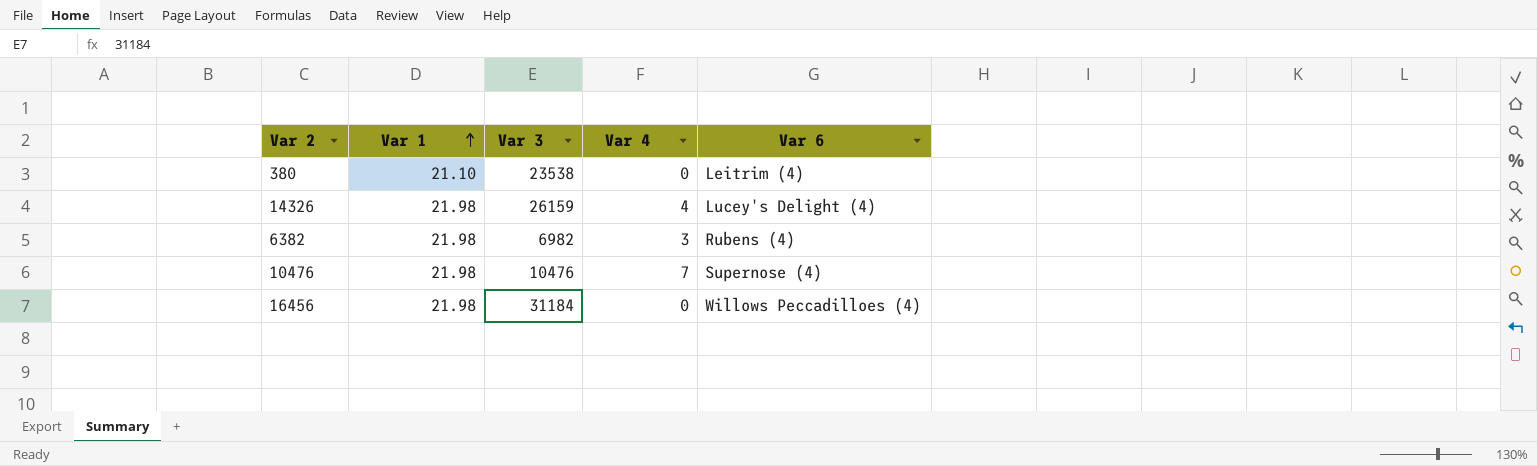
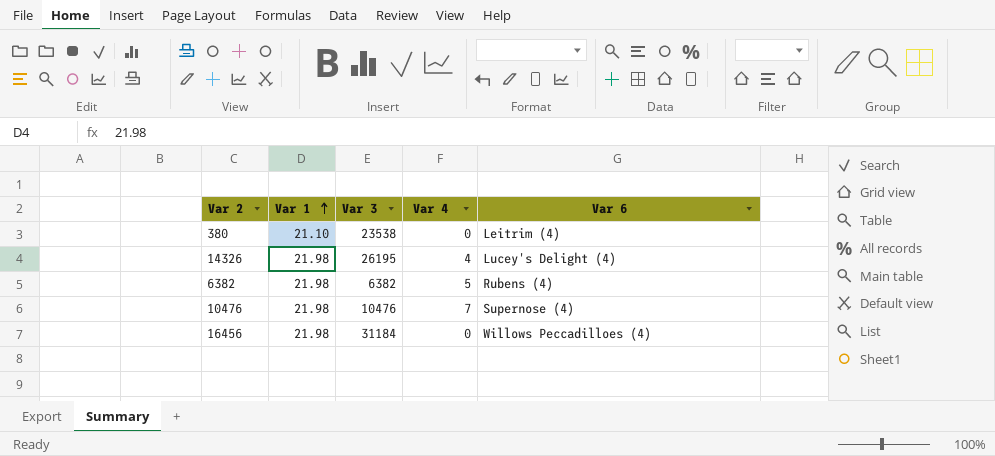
14326 | Var 3: 26159 -> 26195
6382 | Var 3: 6982 -> 6382
6382 | Var 4: 3 -> 5

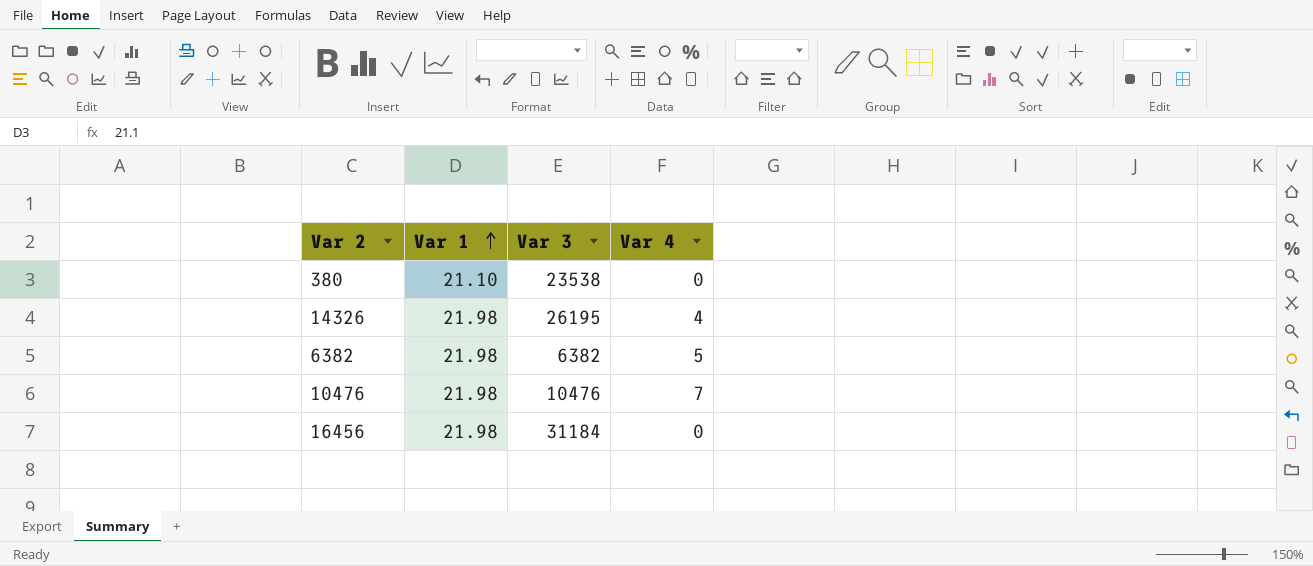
column Var 6 | position: 5 -> none

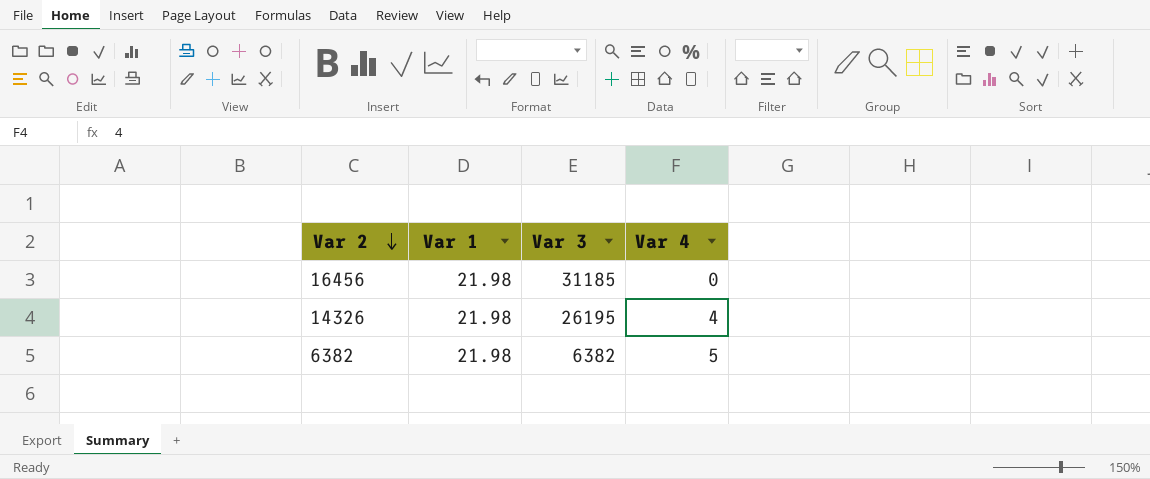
row order: Var 1 ascending -> Var 2 descending
row 380: 21.10 | 23538 | 0 -> none
row 10476: 21.98 | 10476 | 7 -> none
16456 | Var 3: 31184 -> 31185

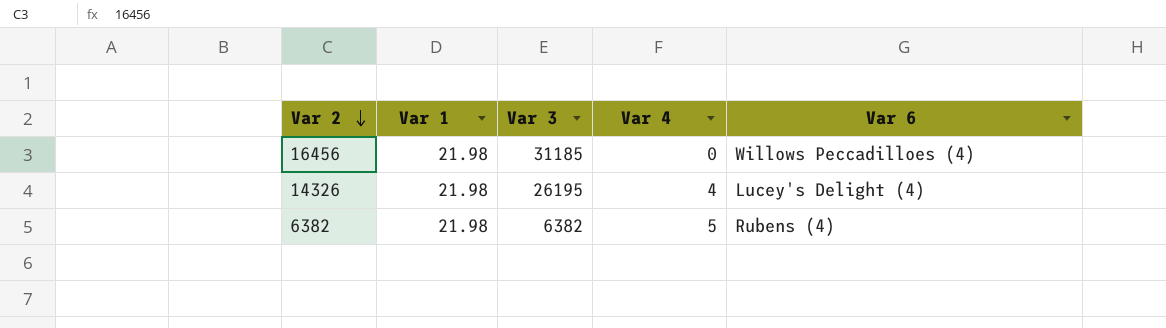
column Var 6 | position: none -> 5

